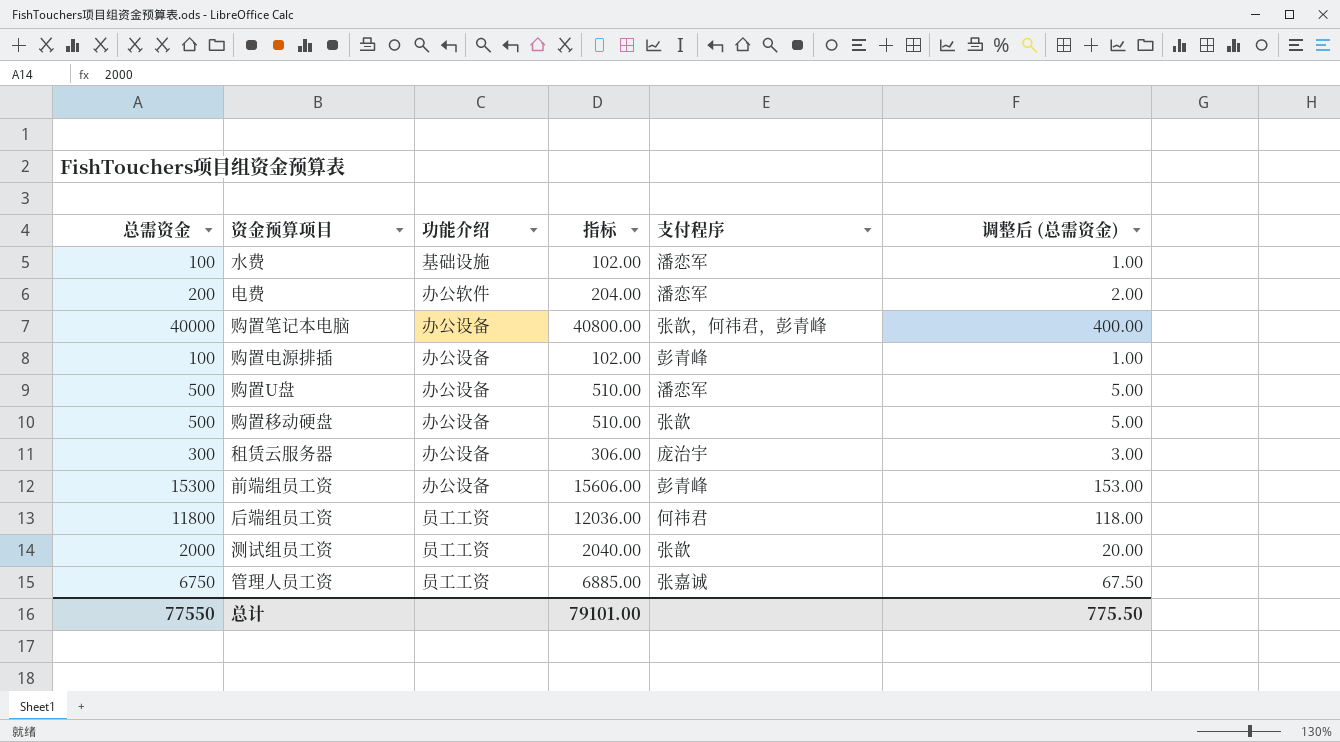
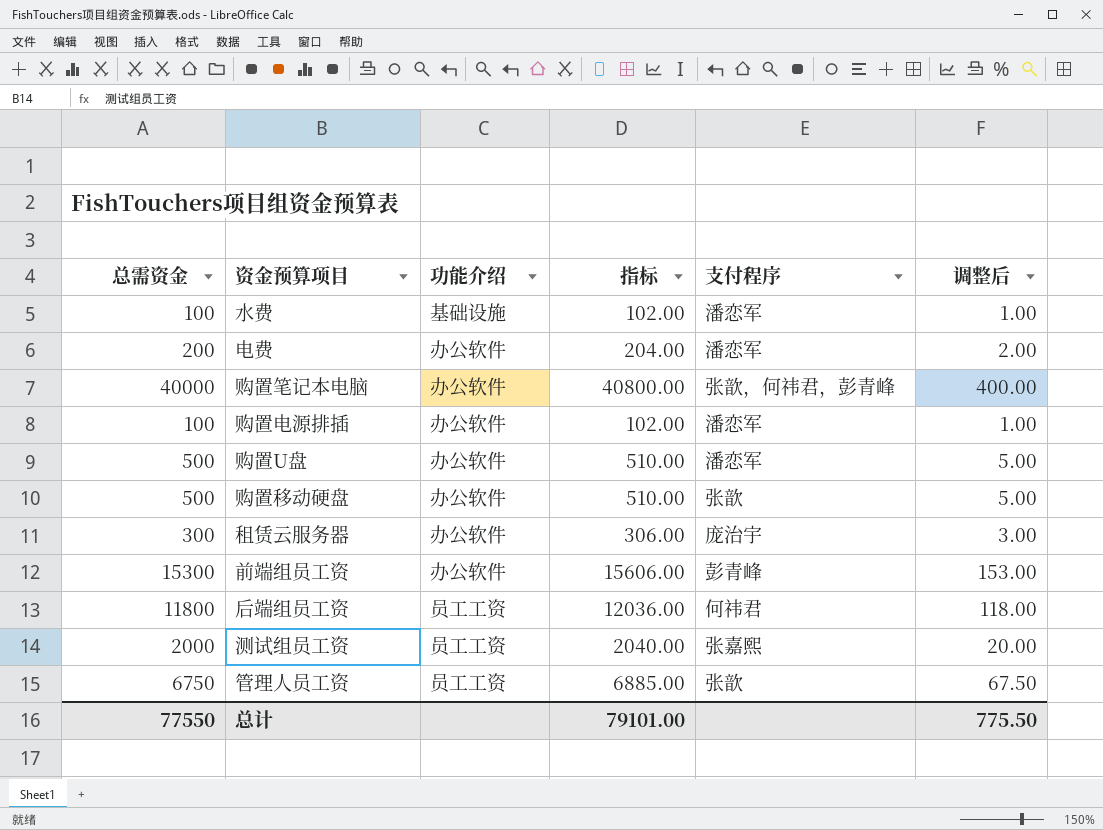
column name: 调整后 (总需资金) -> 调整后
购置笔记本电脑 | 功能介绍: 办公设备 -> 办公软件
购置电源排插 | 功能介绍: 办公设备 -> 办公软件
购置电源排插 | 支付程序: 彭青峰 -> 潘恋军
购置U盘 | 功能介绍: 办公设备 -> 办公软件
购置移动硬盘 | 功能介绍: 办公设备 -> 办公软件
租赁云服务器 | 功能介绍: 办公设备 -> 办公软件
前端组员工资 | 功能介绍: 办公设备 -> 办公软件
测试组员工资 | 支付程序: 张歆 -> 张嘉熙
管理人员工资 | 支付程序: 张嘉诚 -> 张歆

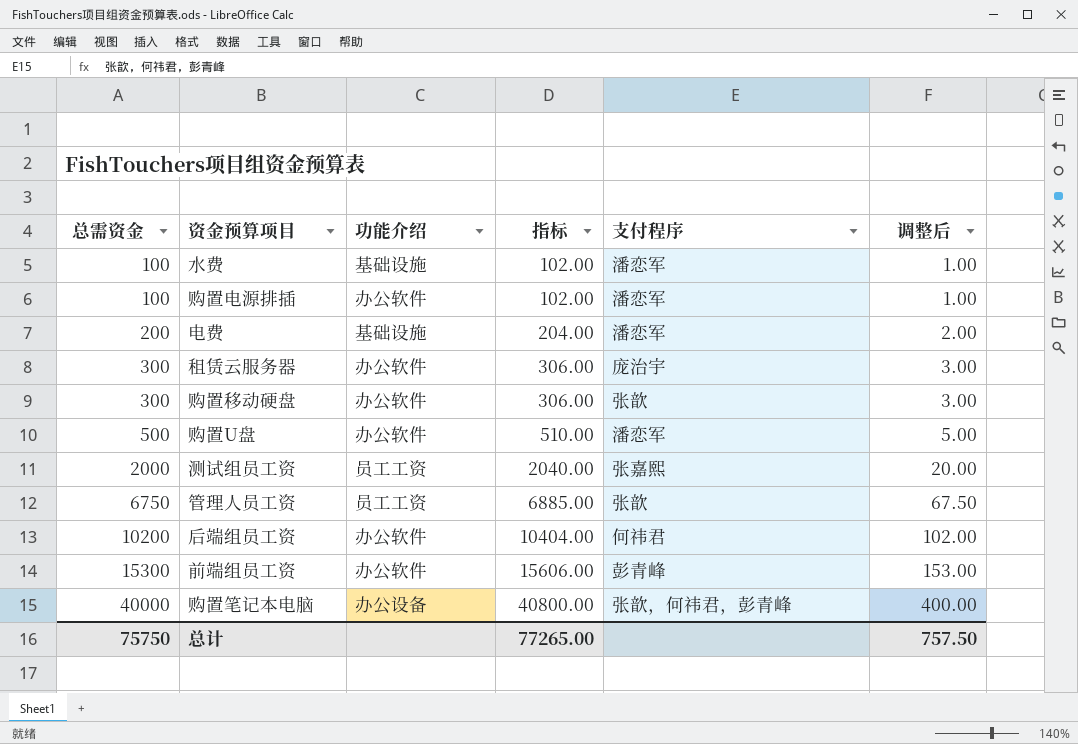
row order: none -> 总需资金 ascending
电费 | 功能介绍: 办公软件 -> 基础设施
购置移动硬盘 | 总需资金: 500 -> 300
购置移动硬盘 | 指标: 510.00 -> 306.00
购置移动硬盘 | 调整后: 5.00 -> 3.00
后端组员工资 | 总需资金: 11800 -> 10200
后端组员工资 | 功能介绍: 员工工资 -> 办公软件
后端组员工资 | 指标: 12036.00 -> 10404.00
后端组员工资 | 调整后: 118.00 -> 102.00
购置笔记本电脑 | 功能介绍: 办公软件 -> 办公设备
总计 | 总需资金: 77550 -> 75750
总计 | 指标: 79101.00 -> 77265.00
总计 | 调整后: 775.50 -> 757.50

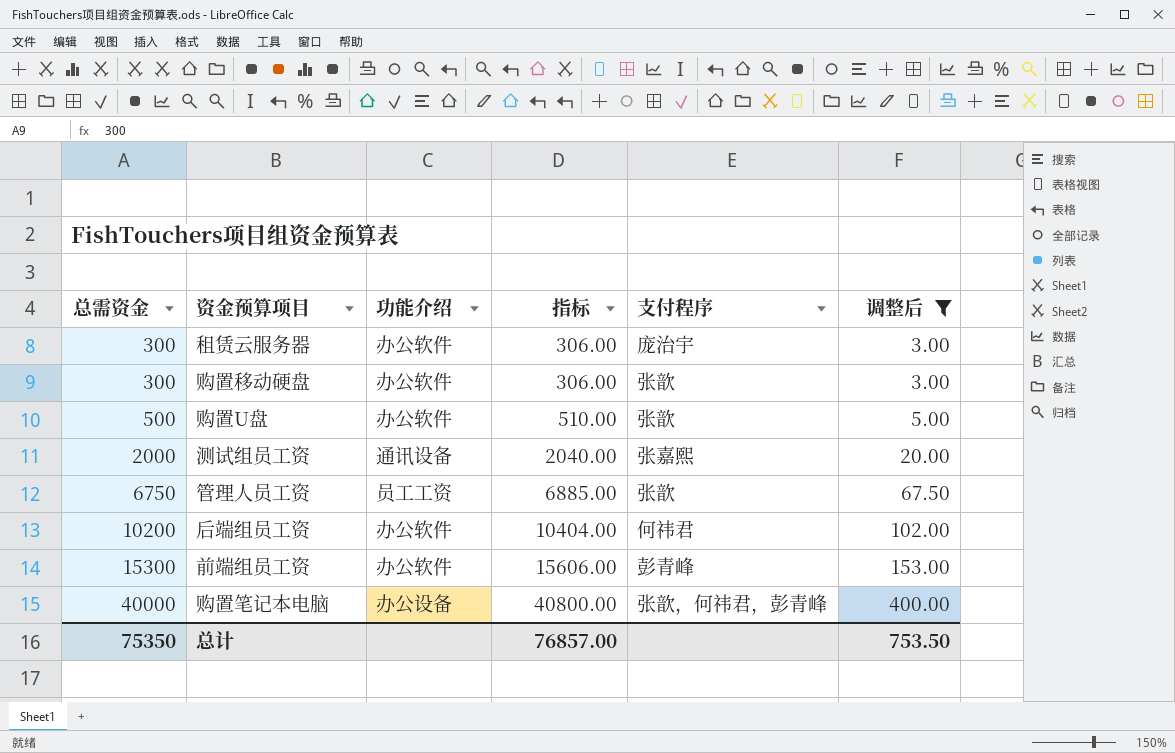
filter: none -> 调整后 >= 3.00
购置U盘 | 支付程序: 潘恋军 -> 张歆
测试组员工资 | 功能介绍: 员工工资 -> 通讯设备
总计 | 总需资金: 75750 -> 75350
总计 | 指标: 77265.00 -> 76857.00
总计 | 调整后: 757.50 -> 753.50

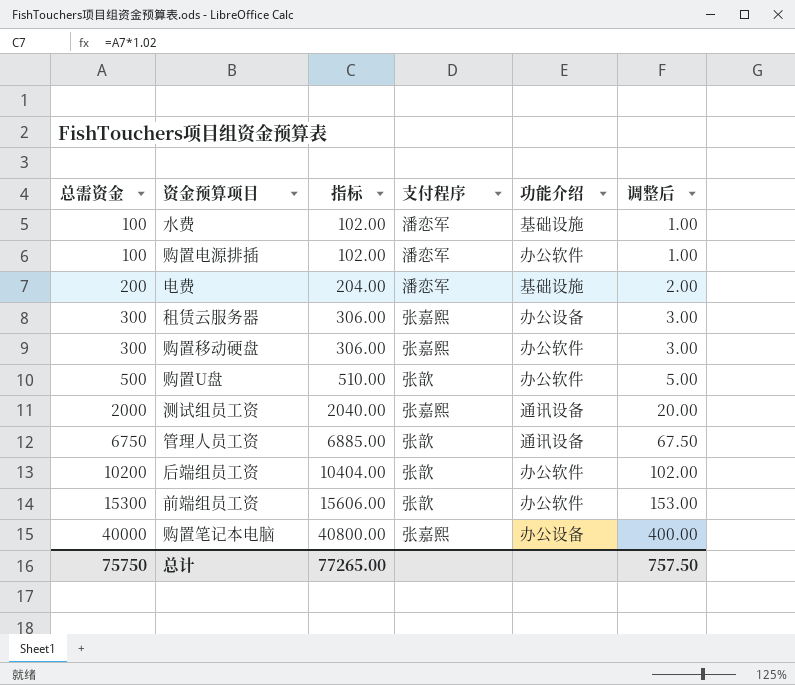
filter: 调整后 >= 3.00 -> none
column 功能介绍 | position: 3 -> 5
租赁云服务器 | 支付程序: 庞治宇 -> 张嘉熙
租赁云服务器 | 功能介绍: 办公软件 -> 办公设备
购置移动硬盘 | 支付程序: 张歆 -> 张嘉熙
管理人员工资 | 功能介绍: 员工工资 -> 通讯设备
后端组员工资 | 支付程序: 何祎君 -> 张歆
前端组员工资 | 支付程序: 彭青峰 -> 张歆
购置笔记本电脑 | 支付程序: 张歆，何祎君，彭青峰 -> 张嘉熙
总计 | 总需资金: 75350 -> 75750
总计 | 指标: 76857.00 -> 77265.00
总计 | 调整后: 753.50 -> 757.50

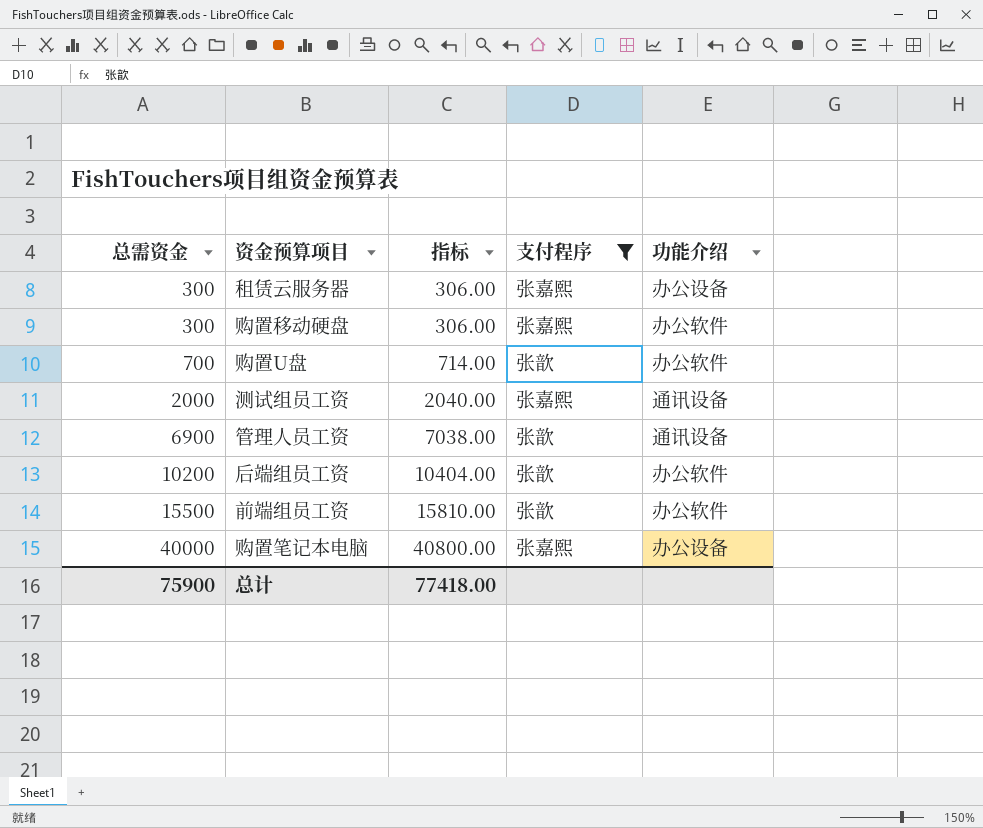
filter: none -> 支付程序 != 潘恋军
column 调整后 | formula: [总需资金] * 0.01 -> none
购置U盘 | 总需资金: 500 -> 700
购置U盘 | 指标: 510.00 -> 714.00
管理人员工资 | 总需资金: 6750 -> 6900
管理人员工资 | 指标: 6885.00 -> 7038.00
前端组员工资 | 总需资金: 15300 -> 15500
前端组员工资 | 指标: 15606.00 -> 15810.00
总计 | 总需资金: 75750 -> 75900
总计 | 指标: 77265.00 -> 77418.00

